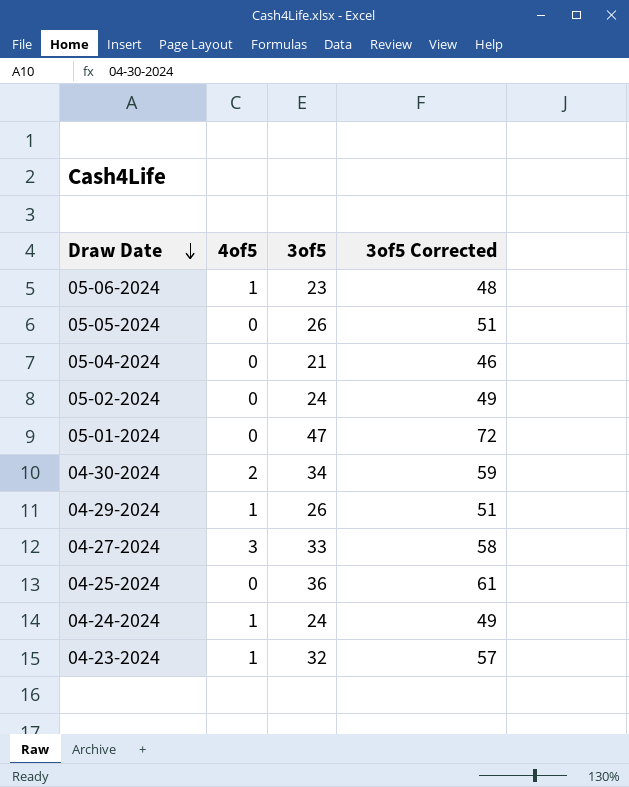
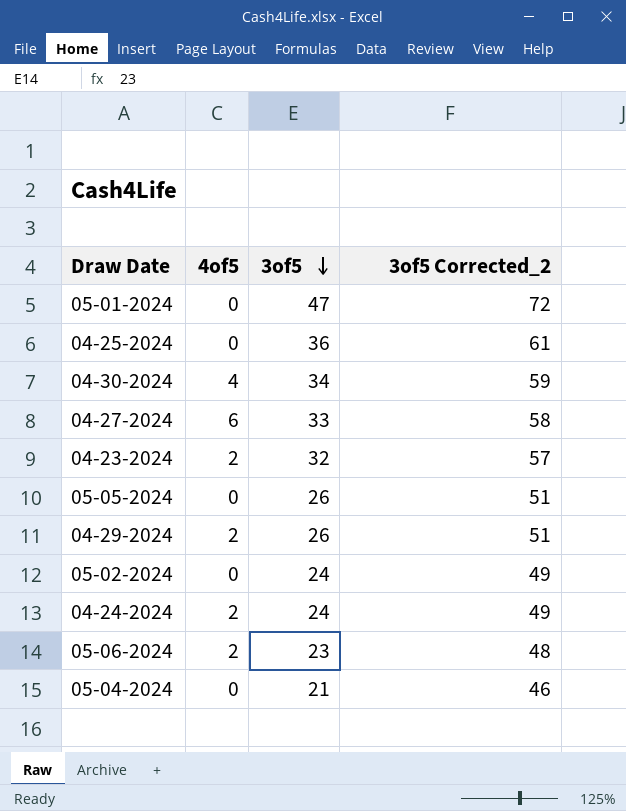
row order: Draw Date descending -> 3of5 descending
column name: 3of5 Corrected -> 3of5 Corrected_2
04-30-2024 | 4of5: 2 -> 4
04-27-2024 | 4of5: 3 -> 6
04-23-2024 | 4of5: 1 -> 2
04-29-2024 | 4of5: 1 -> 2
04-24-2024 | 4of5: 1 -> 2
05-06-2024 | 4of5: 1 -> 2

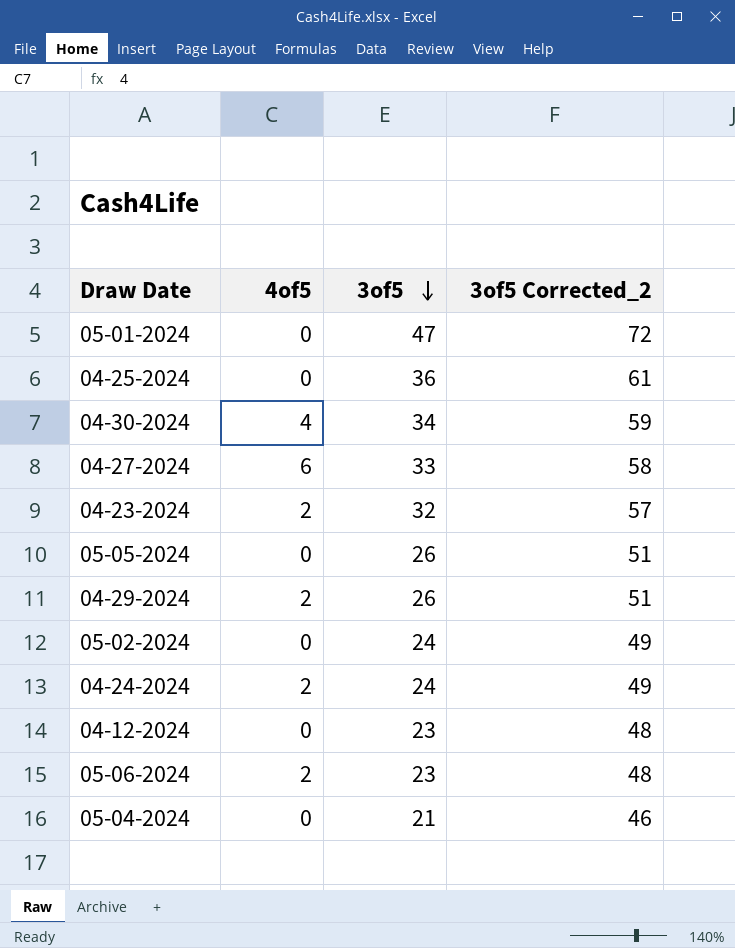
row 04-12-2024: none -> 0 | 23 | 48

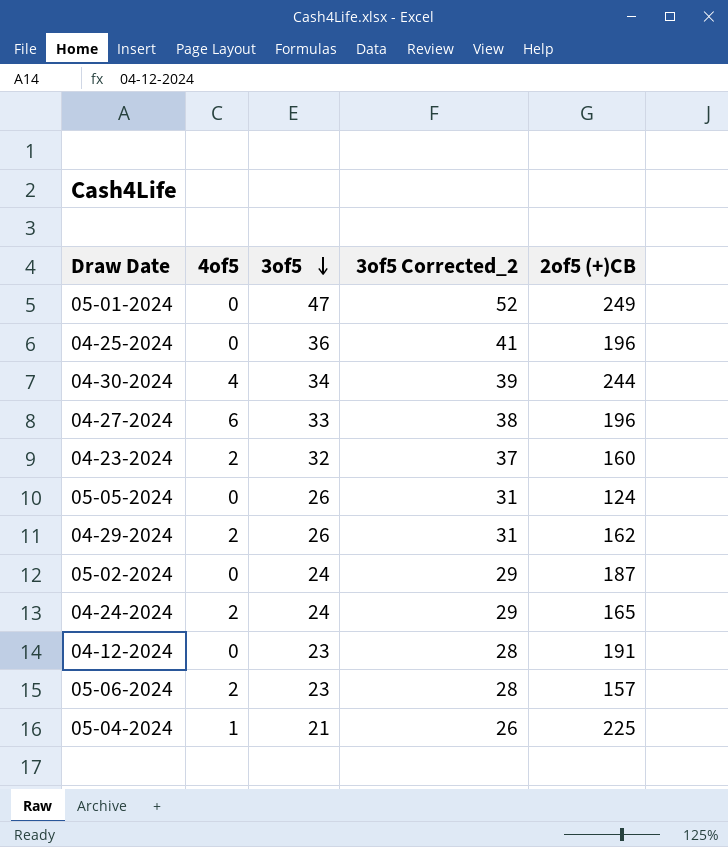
column 3of5 Corrected_2 | formula: [3of5] + 25 -> [3of5] + 5
column 2of5 (+)CB | position: none -> 5
05-04-2024 | 4of5: 0 -> 1

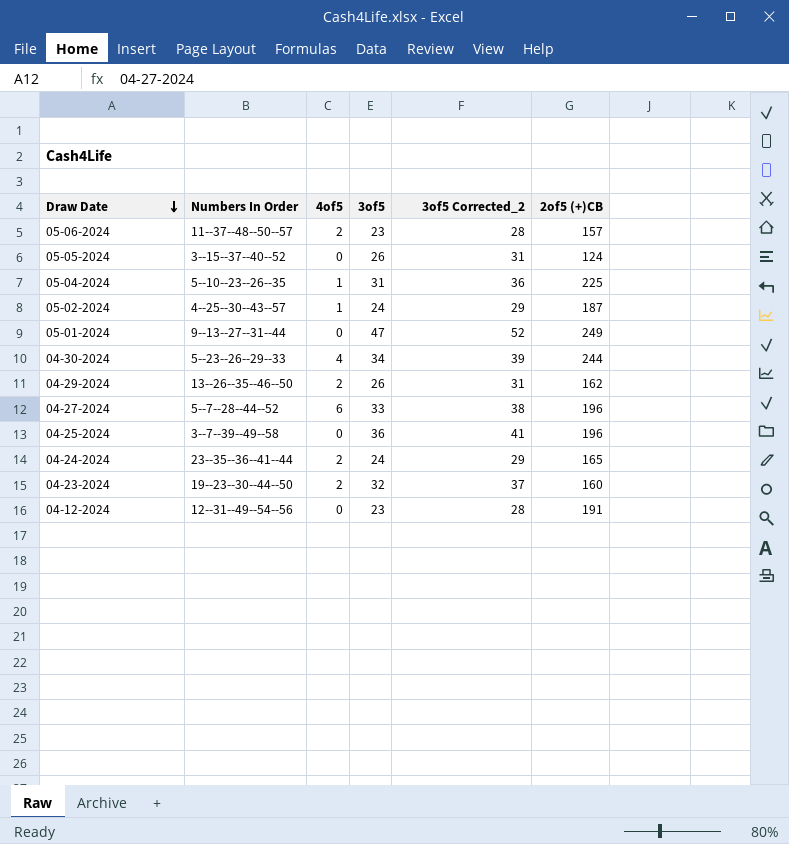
row order: 3of5 descending -> Draw Date descending
column Numbers In Order | position: none -> 2
05-04-2024 | 3of5: 21 -> 31
05-04-2024 | 3of5 Corrected_2: 26 -> 36
05-02-2024 | 4of5: 0 -> 1

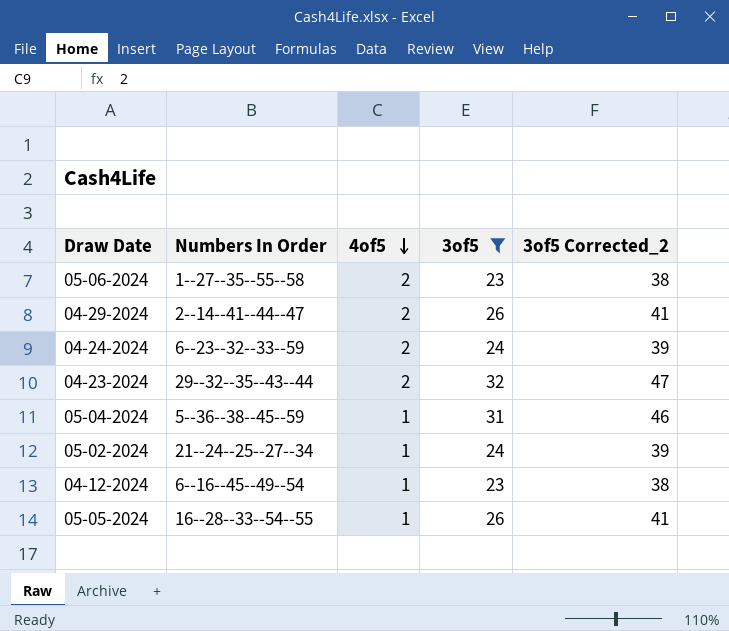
filter: none -> 3of5 <= 32
row order: Draw Date descending -> 4of5 descending
column 2of5 (+)CB | position: 6 -> none
column 3of5 Corrected_2 | formula: [3of5] + 5 -> [3of5] + 15
05-06-2024 | Numbers In Order: 11--37--48--50--57 -> 1--27--35--55--58
04-29-2024 | Numbers In Order: 13--26--35--46--50 -> 2--14--41--44--47
04-24-2024 | Numbers In Order: 23--35--36--41--44 -> 6--23--32--33--59
04-23-2024 | Numbers In Order: 19--23--30--44--50 -> 29--32--35--43--44
05-04-2024 | Numbers In Order: 5--10--23--26--35 -> 5--36--38--45--59
05-02-2024 | Numbers In Order: 4--25--30--43--57 -> 21--24--25--27--34
04-12-2024 | Numbers In Order: 12--31--49--54--56 -> 6--16--45--49--54
04-12-2024 | 4of5: 0 -> 1
05-05-2024 | Numbers In Order: 3--15--37--40--52 -> 16--28--33--54--55
05-05-2024 | 4of5: 0 -> 1

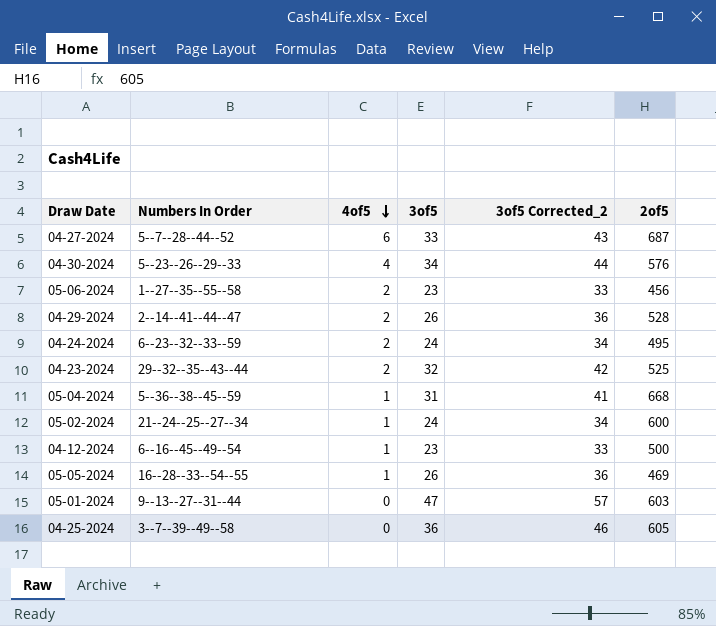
filter: 3of5 <= 32 -> none
column 3of5 Corrected_2 | formula: [3of5] + 15 -> [3of5] + 10
column 2of5 | position: none -> 6

